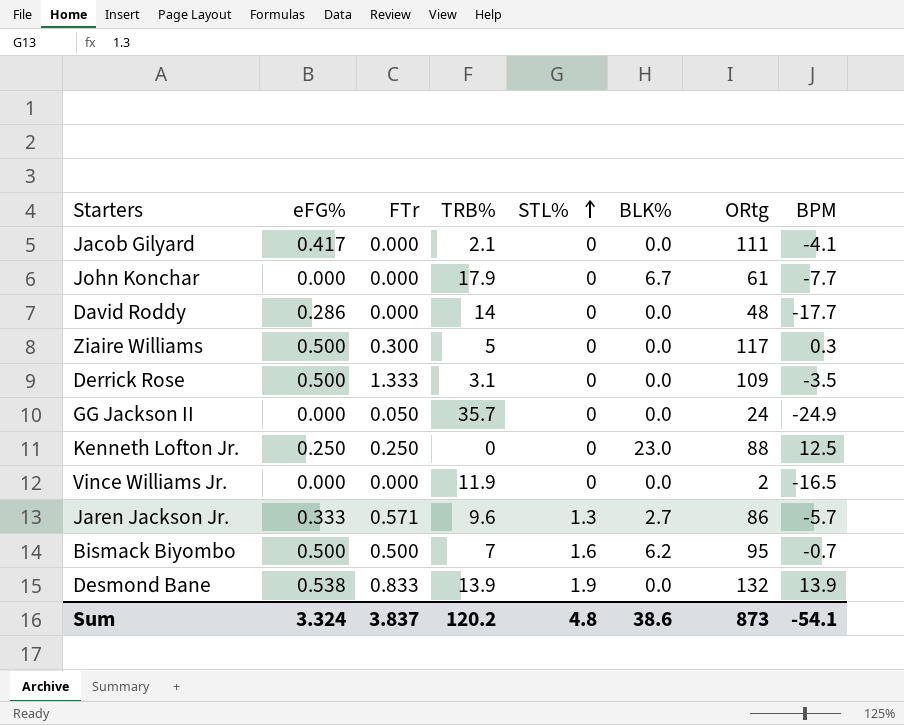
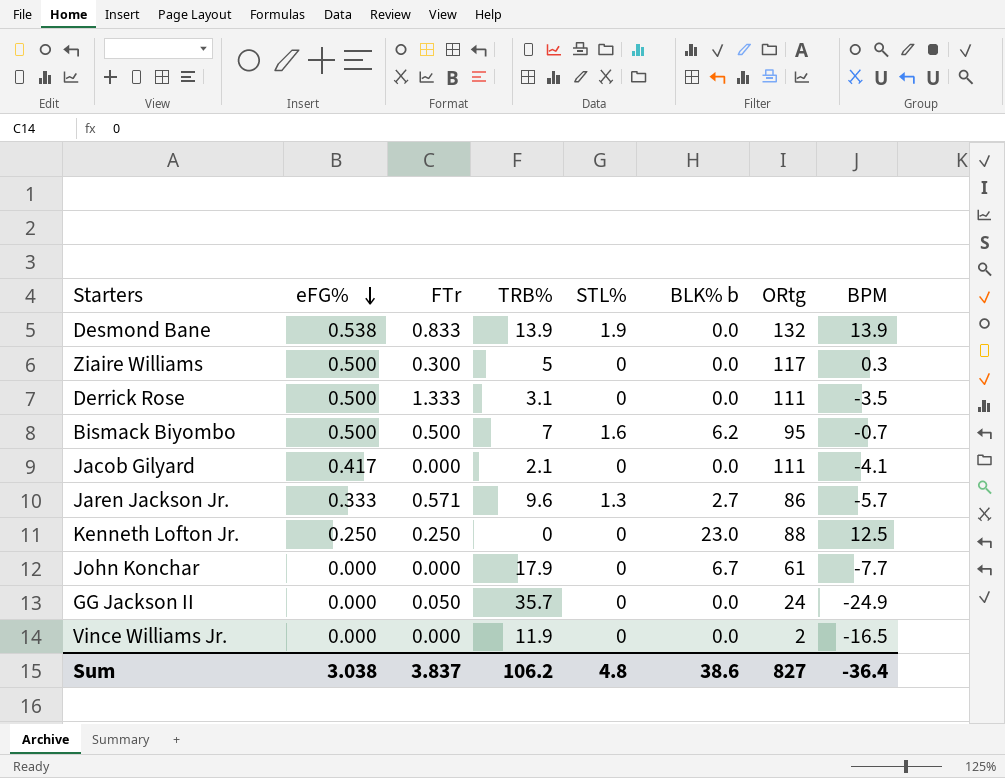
row order: STL% ascending -> eFG% descending
column name: BLK% -> BLK% b
row David Roddy: 0.286 | 0.000 | 14 | 0 | 0.0 | 48 | -17.7 -> none
Derrick Rose | ORtg: 109 -> 111
Sum | eFG%: 3.324 -> 3.038
Sum | TRB%: 120.2 -> 106.2
Sum | ORtg: 873 -> 827
Sum | BPM: -54.1 -> -36.4

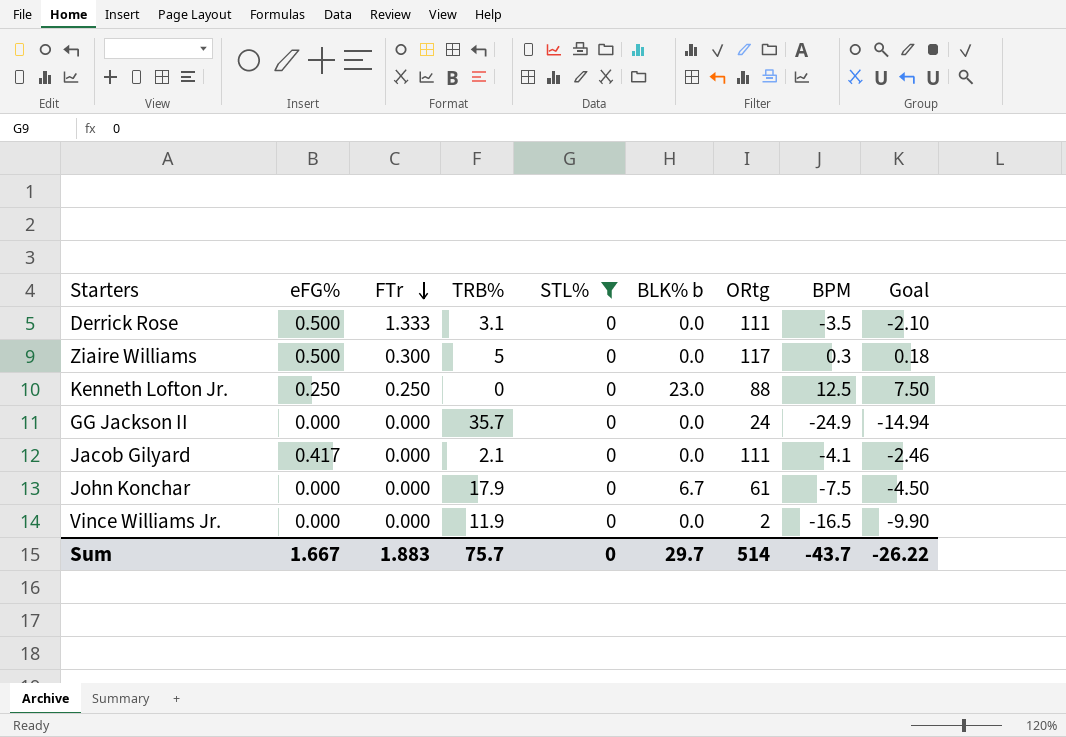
filter: none -> STL% = 0
row order: eFG% descending -> FTr descending
column Goal | formula: none -> [BPM] * 0.6
GG Jackson II | FTr: 0.050 -> 0.000
John Konchar | BPM: -7.7 -> -7.5
Sum | eFG%: 3.038 -> 1.667
Sum | FTr: 3.837 -> 1.883
Sum | TRB%: 106.2 -> 75.7
Sum | STL%: 4.8 -> 0
Sum | BLK% b: 38.6 -> 29.7
Sum | ORtg: 827 -> 514
Sum | BPM: -36.4 -> -43.7

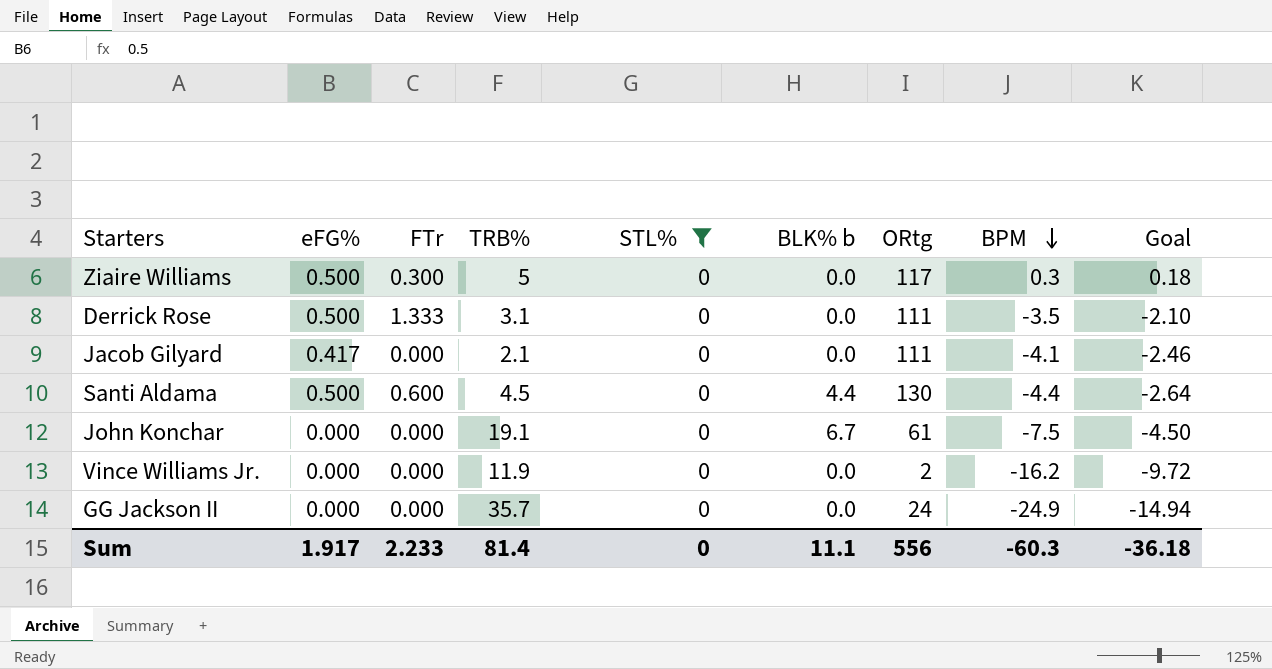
row order: FTr descending -> BPM descending
row Kenneth Lofton Jr.: 0.250 | 0.250 | 0 | 0 | 23.0 | 88 | 12.5 | 7.50 -> none
row Santi Aldama: none -> 0.500 | 0.600 | 4.5 | 0 | 4.4 | 130 | -4.4 | -2.64
John Konchar | TRB%: 17.9 -> 19.1
Vince Williams Jr. | BPM: -16.5 -> -16.2
Vince Williams Jr. | Goal: -9.90 -> -9.72
Sum | eFG%: 1.667 -> 1.917
Sum | FTr: 1.883 -> 2.233
Sum | TRB%: 75.7 -> 81.4
Sum | BLK% b: 29.7 -> 11.1
Sum | ORtg: 514 -> 556
Sum | BPM: -43.7 -> -60.3
Sum | Goal: -26.22 -> -36.18

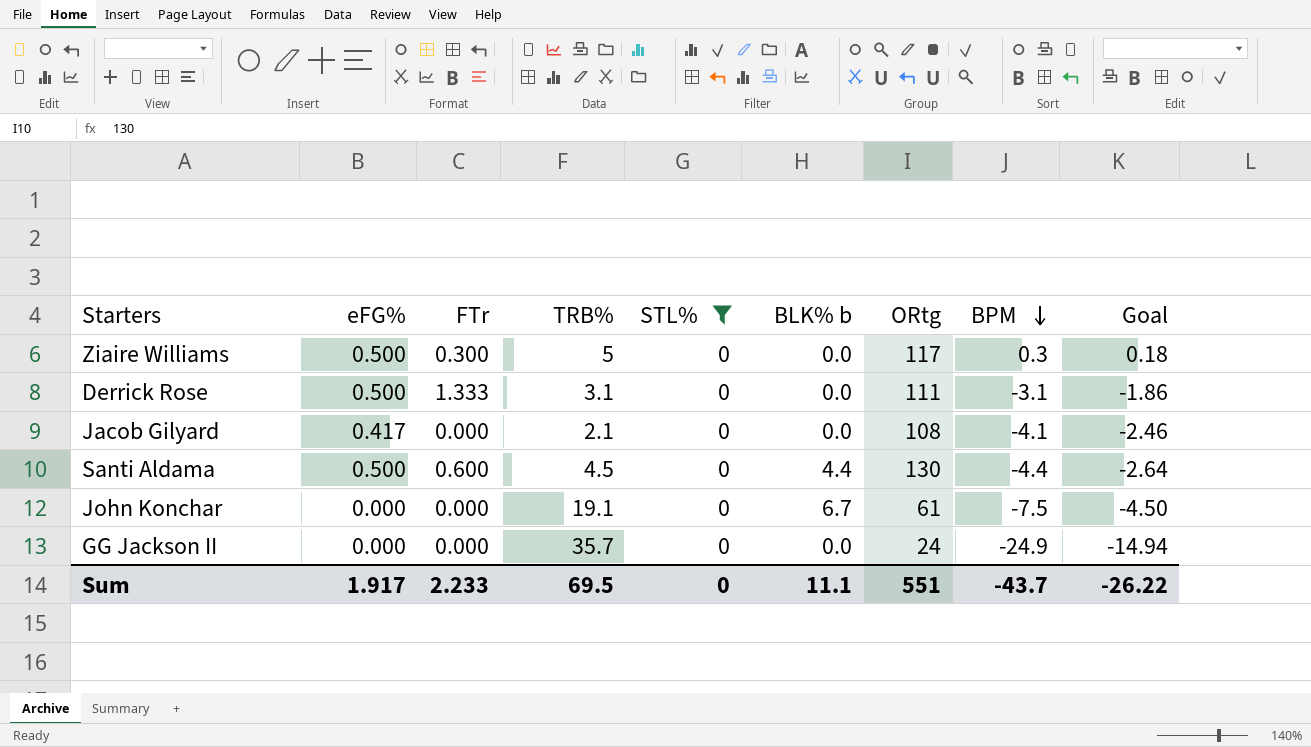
row Vince Williams Jr.: 0.000 | 0.000 | 11.9 | 0 | 0.0 | 2 | -16.2 | -9.72 -> none
Derrick Rose | BPM: -3.5 -> -3.1
Derrick Rose | Goal: -2.10 -> -1.86
Jacob Gilyard | ORtg: 111 -> 108
Sum | TRB%: 81.4 -> 69.5
Sum | ORtg: 556 -> 551
Sum | BPM: -60.3 -> -43.7
Sum | Goal: -36.18 -> -26.22

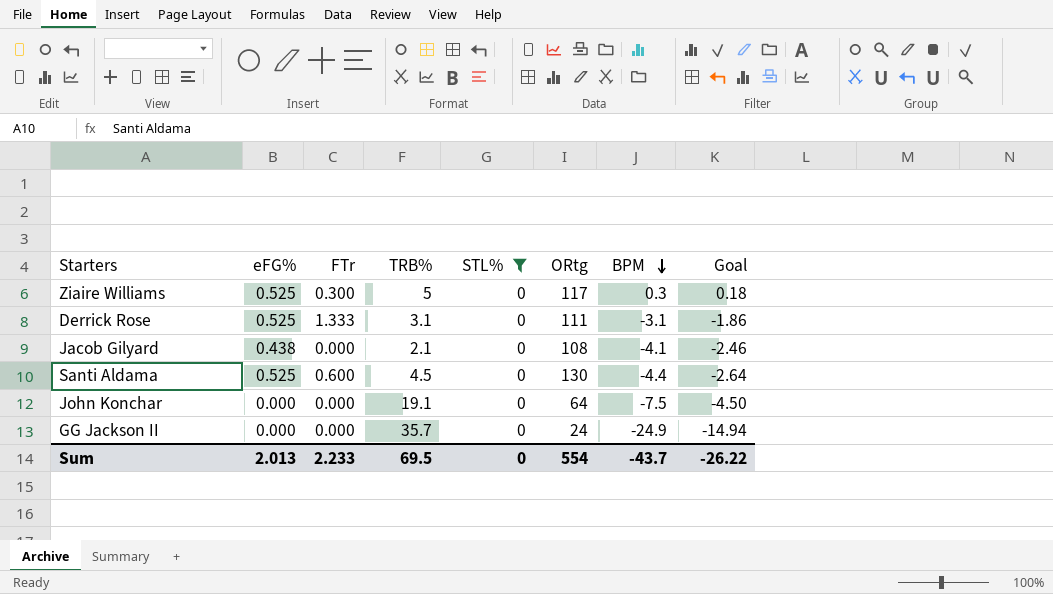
column BLK% b | position: 6 -> none
Ziaire Williams | eFG%: 0.500 -> 0.525
Derrick Rose | eFG%: 0.500 -> 0.525
Jacob Gilyard | eFG%: 0.417 -> 0.438
Santi Aldama | eFG%: 0.500 -> 0.525
John Konchar | ORtg: 61 -> 64
Sum | eFG%: 1.917 -> 2.013
Sum | ORtg: 551 -> 554

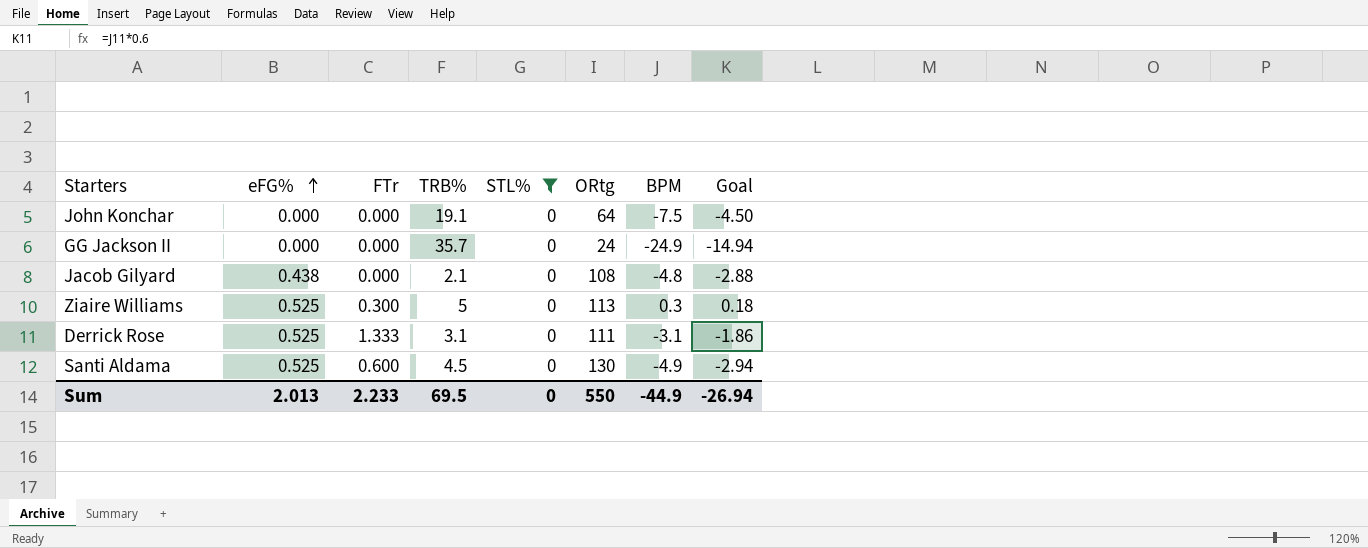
row order: BPM descending -> eFG% ascending
Jacob Gilyard | BPM: -4.1 -> -4.8
Jacob Gilyard | Goal: -2.46 -> -2.88
Ziaire Williams | ORtg: 117 -> 113
Santi Aldama | BPM: -4.4 -> -4.9
Santi Aldama | Goal: -2.64 -> -2.94
Sum | ORtg: 554 -> 550
Sum | BPM: -43.7 -> -44.9
Sum | Goal: -26.22 -> -26.94

